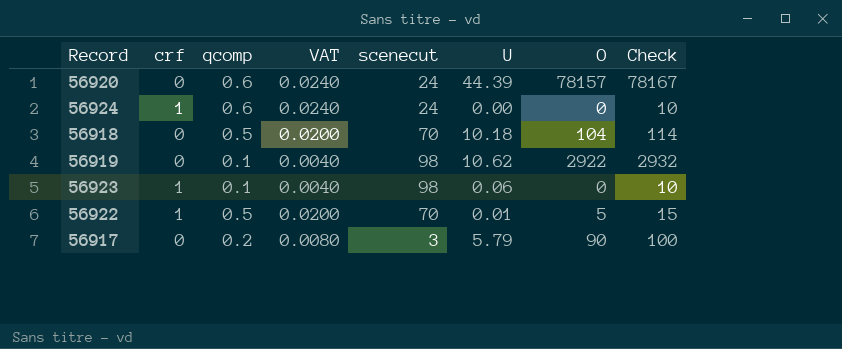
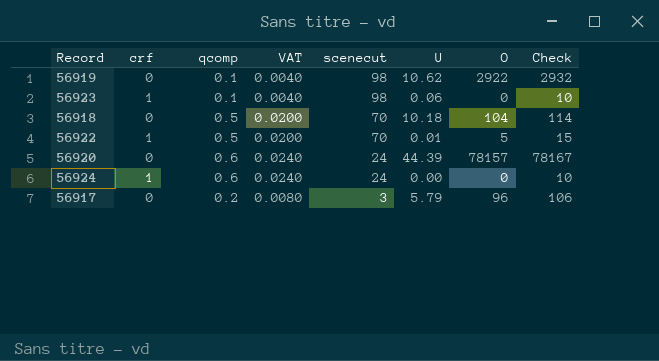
row order: none -> scenecut descending
56917 | O: 90 -> 96
56917 | Check: 100 -> 106

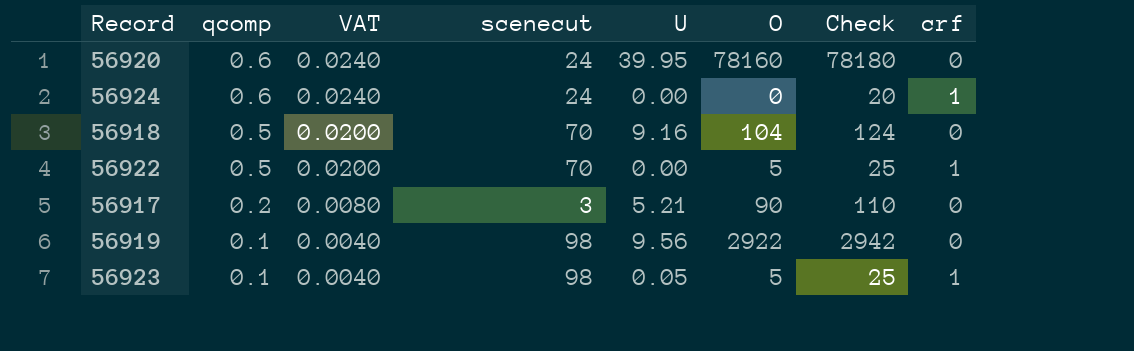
row order: scenecut descending -> qcomp descending
column Check | formula: [O] + 10 -> [O] + 20
column crf | position: 2 -> 8
56920 | U: 44.39 -> 39.95
56920 | O: 78157 -> 78160
56918 | U: 10.18 -> 9.16
56922 | U: 0.01 -> 0.00
56917 | U: 5.79 -> 5.21
56917 | O: 96 -> 90
56919 | U: 10.62 -> 9.56
56923 | U: 0.06 -> 0.05
56923 | O: 0 -> 5

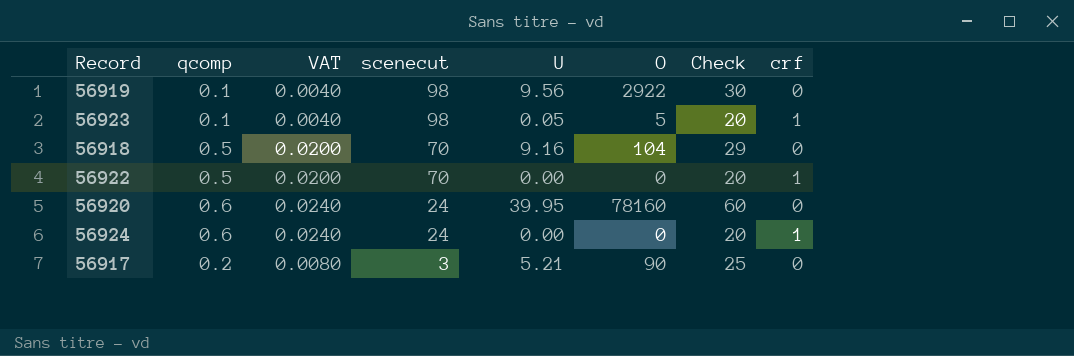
row order: qcomp descending -> scenecut descending
column Check | formula: [O] + 20 -> [U] + 20
56922 | O: 5 -> 0

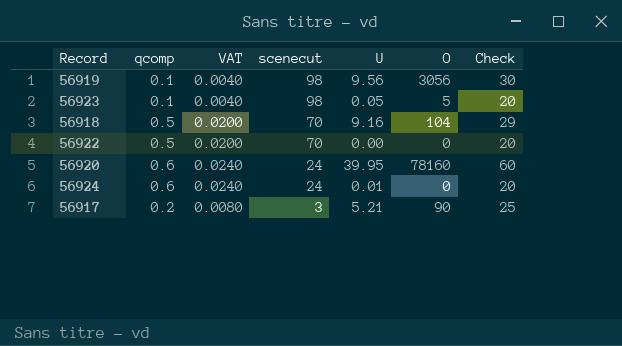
column crf | position: 8 -> none
56919 | O: 2922 -> 3056
56924 | U: 0.00 -> 0.01

